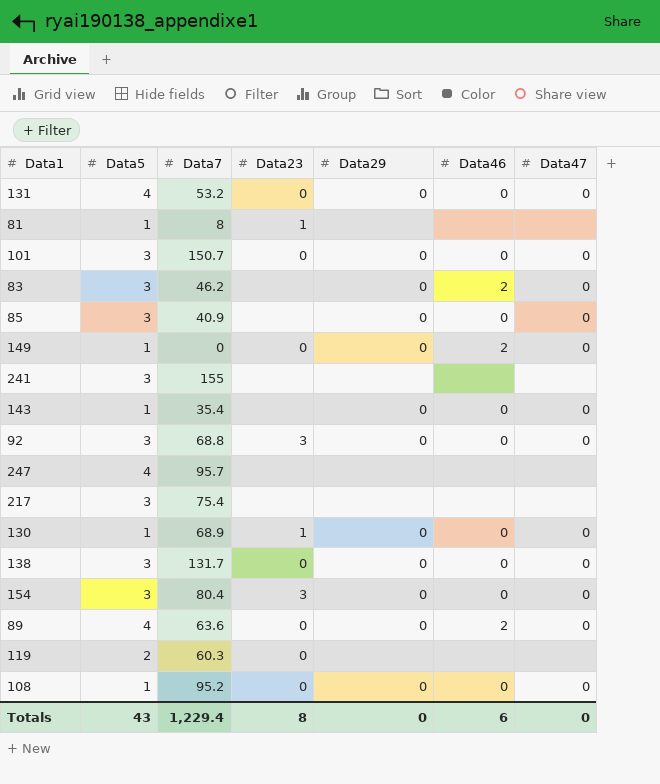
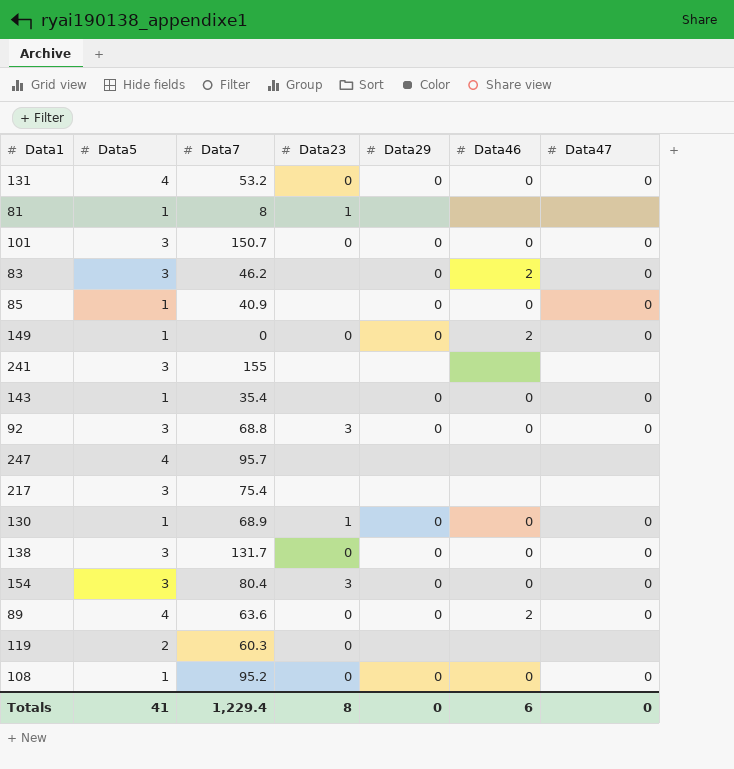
85 | Data5: 3 -> 1
Totals | Data5: 43 -> 41

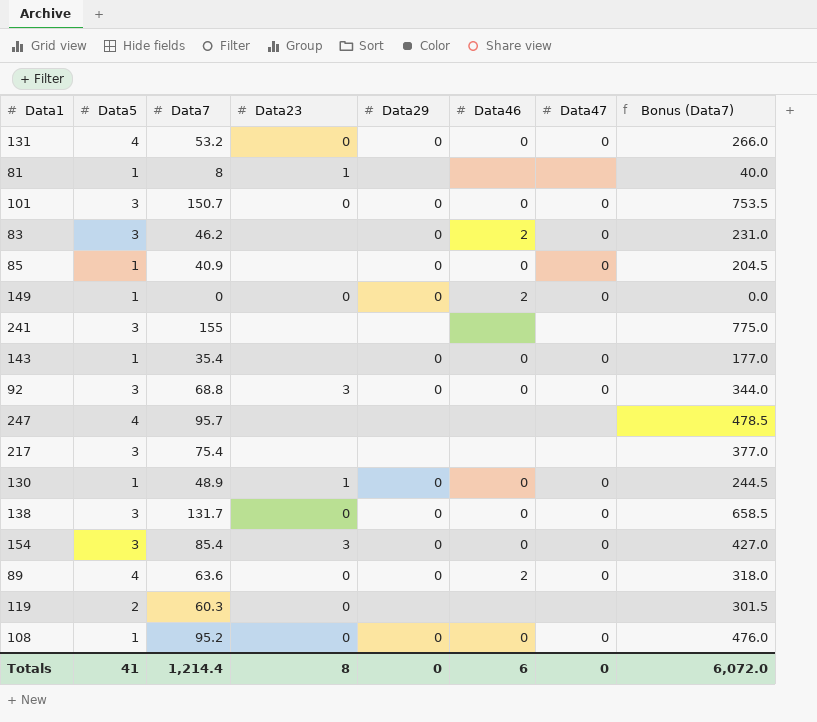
column Bonus (Data7) | formula: none -> [Data7] * 5
130 | Data7: 68.9 -> 48.9
154 | Data7: 80.4 -> 85.4
Totals | Data7: 1,229.4 -> 1,214.4

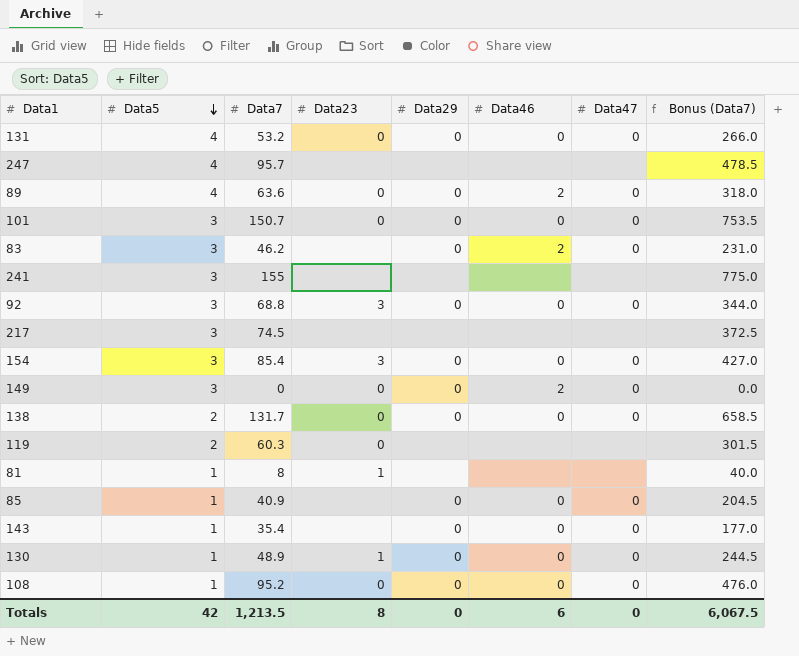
row order: none -> Data5 descending
217 | Data7: 75.4 -> 74.5
217 | Bonus (Data7): 377.0 -> 372.5
149 | Data5: 1 -> 3
138 | Data5: 3 -> 2
Totals | Data5: 41 -> 42
Totals | Data7: 1,214.4 -> 1,213.5
Totals | Bonus (Data7): 6,072.0 -> 6,067.5

